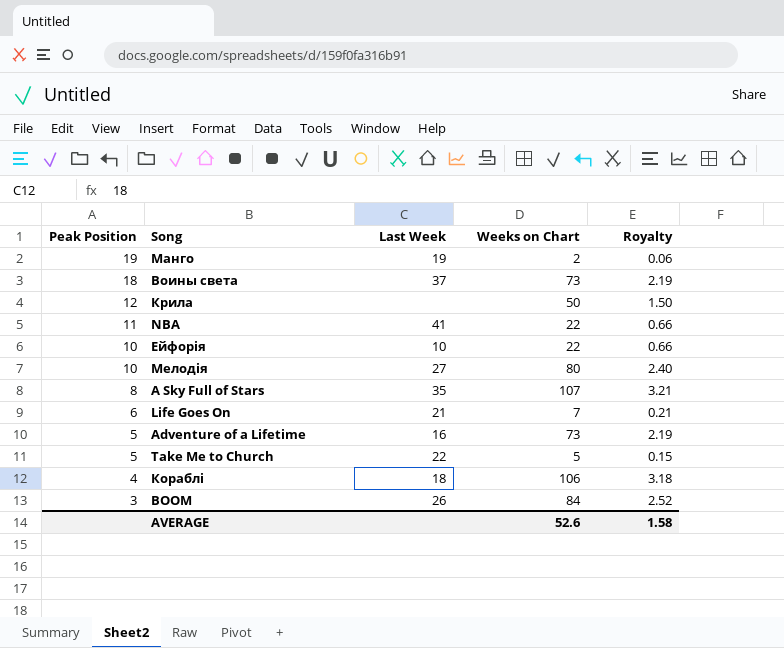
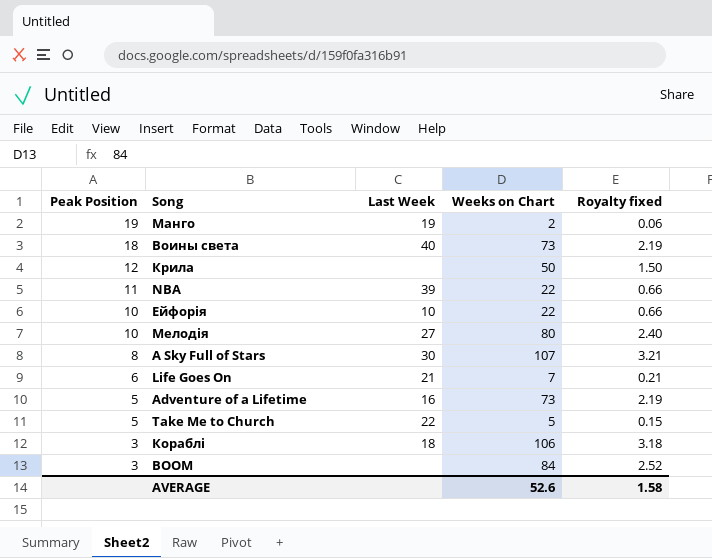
column name: Royalty -> Royalty fixed
Воины света | Last Week: 37 -> 40
NBA | Last Week: 41 -> 39
A Sky Full of Stars | Last Week: 35 -> 30
Кораблі | Peak Position: 4 -> 3
BOOM | Last Week: 26 -> none

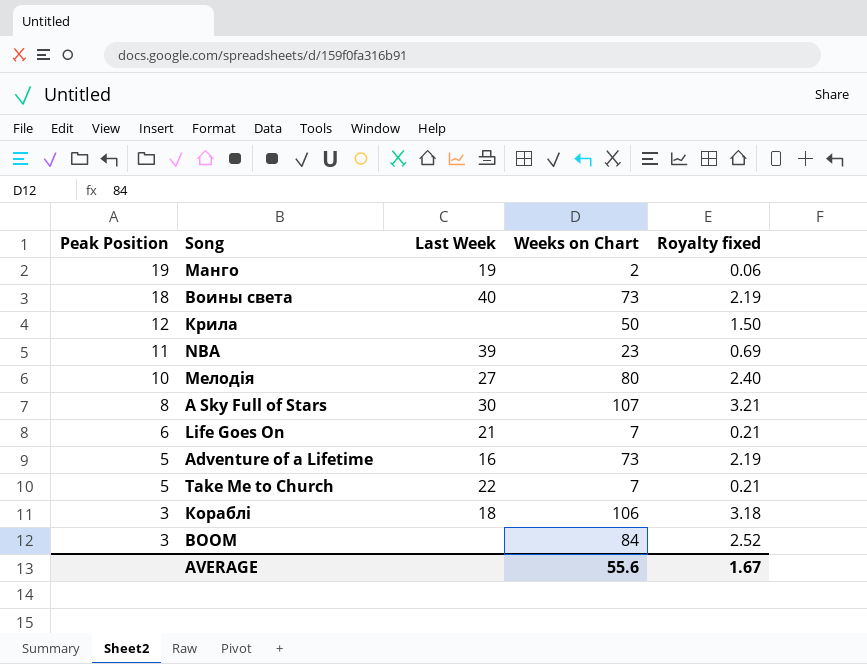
row Ейфорія: 10 | 10 | 22 | 0.66 -> none
NBA | Weeks on Chart: 22 -> 23
NBA | Royalty fixed: 0.66 -> 0.69
Take Me to Church | Weeks on Chart: 5 -> 7
Take Me to Church | Royalty fixed: 0.15 -> 0.21
AVERAGE | Weeks on Chart: 52.6 -> 55.6
AVERAGE | Royalty fixed: 1.58 -> 1.67

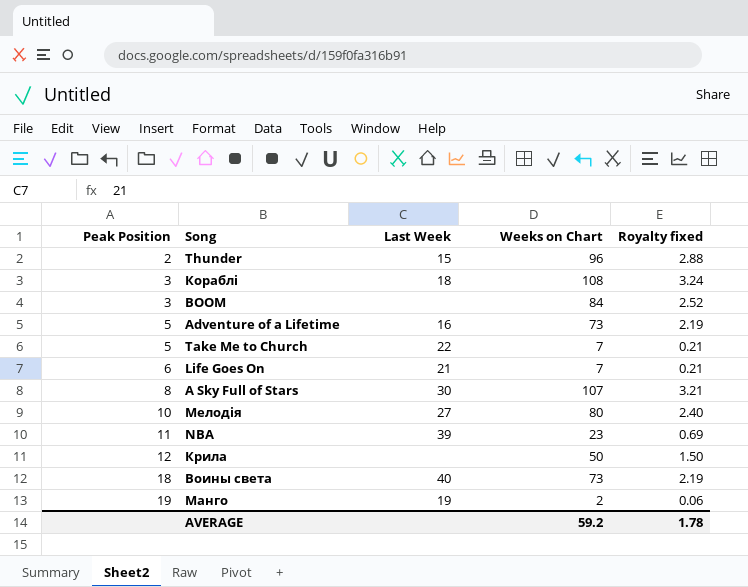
row order: Peak Position descending -> Peak Position ascending
row Thunder: none -> 2 | 15 | 96 | 2.88
Кораблі | Weeks on Chart: 106 -> 108
Кораблі | Royalty fixed: 3.18 -> 3.24
AVERAGE | Weeks on Chart: 55.6 -> 59.2
AVERAGE | Royalty fixed: 1.67 -> 1.78

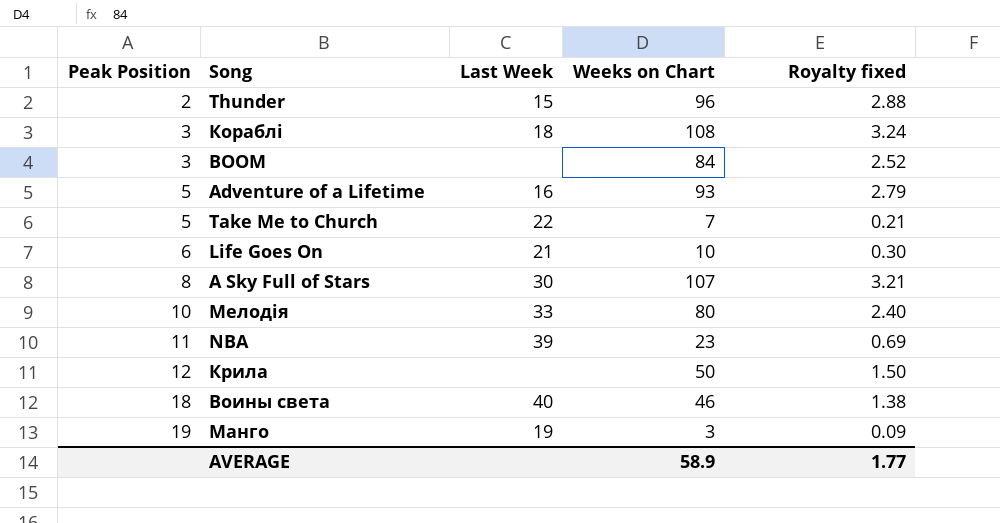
Adventure of a Lifetime | Weeks on Chart: 73 -> 93
Adventure of a Lifetime | Royalty fixed: 2.19 -> 2.79
Life Goes On | Weeks on Chart: 7 -> 10
Life Goes On | Royalty fixed: 0.21 -> 0.30
Мелодія | Last Week: 27 -> 33
Воины света | Weeks on Chart: 73 -> 46
Воины света | Royalty fixed: 2.19 -> 1.38
Манго | Weeks on Chart: 2 -> 3
Манго | Royalty fixed: 0.06 -> 0.09
AVERAGE | Weeks on Chart: 59.2 -> 58.9
AVERAGE | Royalty fixed: 1.78 -> 1.77

